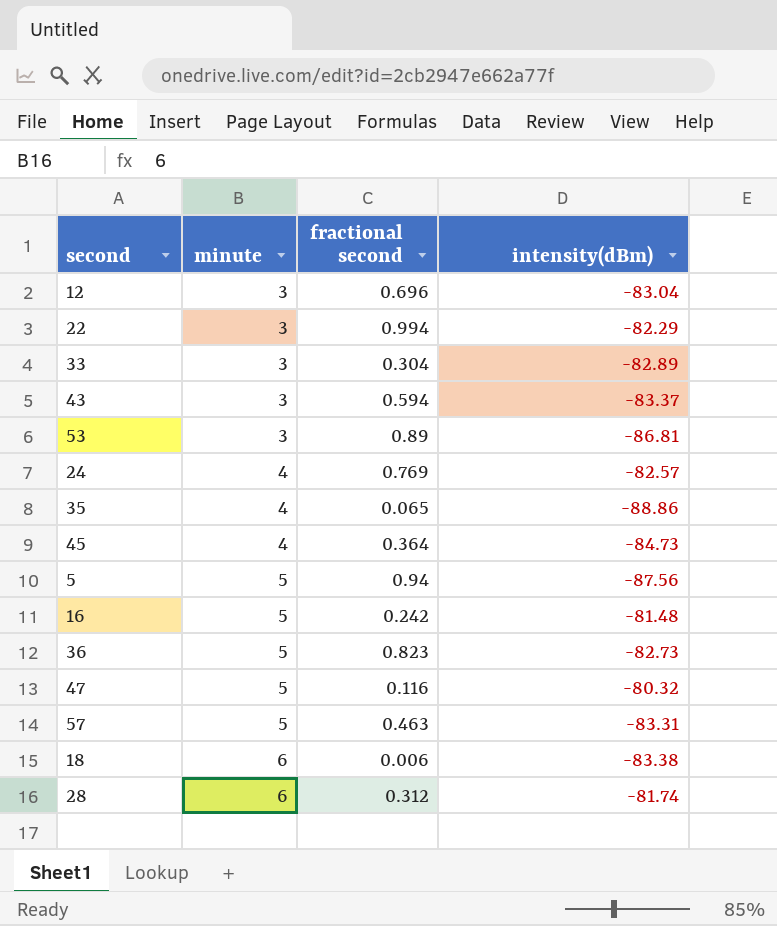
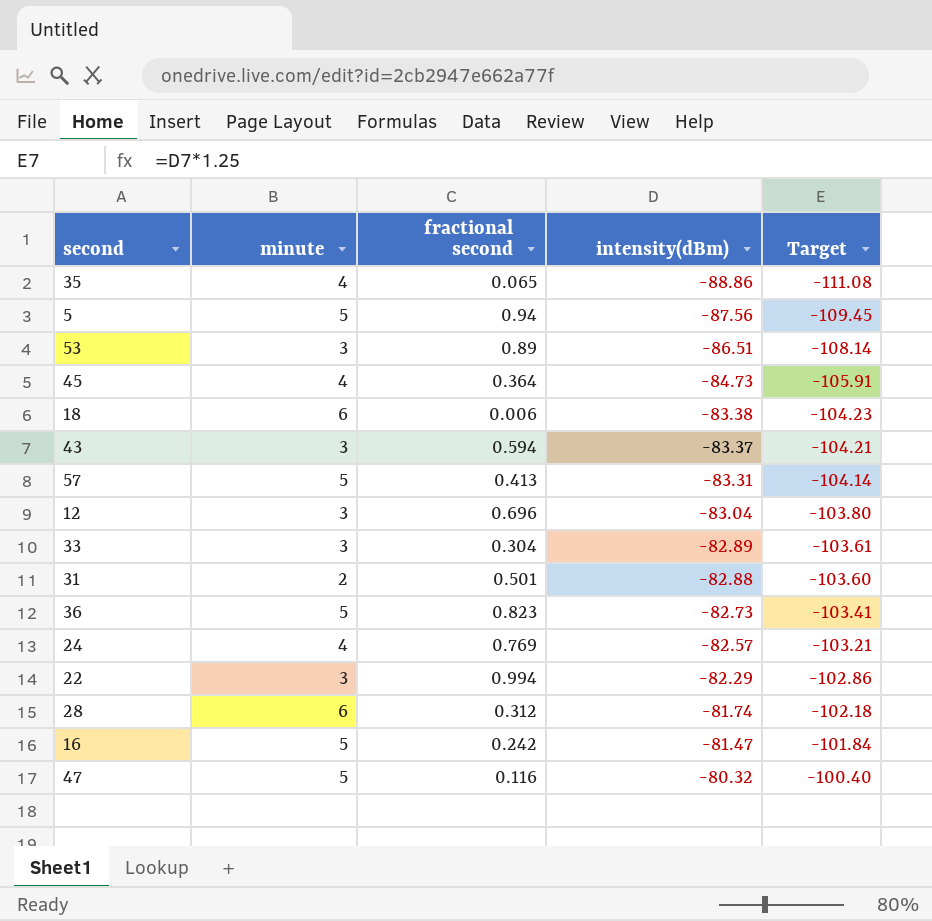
row order: minute ascending -> intensity(dBm) ascending
column Target | formula: none -> [intensity(dBm)] * 1.25
53 | intensity(dBm): -86.81 -> -86.51
57 | fractional second: 0.463 -> 0.413
row 31: none -> 2 | 0.501 | -82.88 | -103.60
16 | intensity(dBm): -81.48 -> -81.47

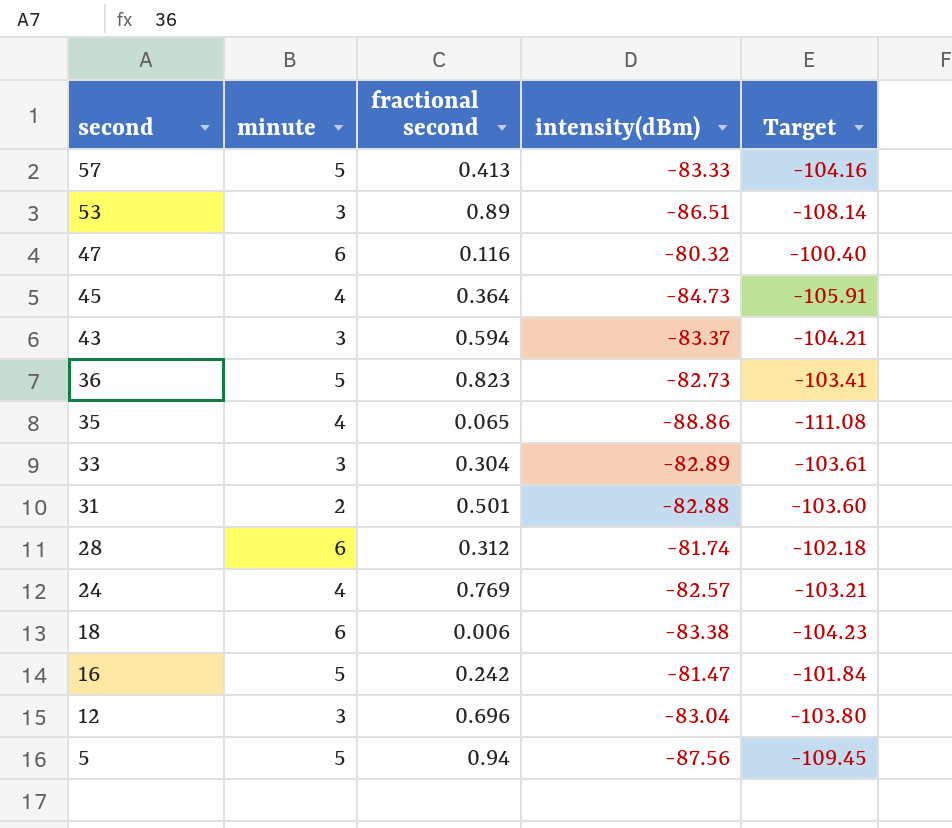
row order: intensity(dBm) ascending -> second descending
row 22: 3 | 0.994 | -82.29 | -102.86 -> none
57 | intensity(dBm): -83.31 -> -83.33
57 | Target: -104.14 -> -104.16
47 | minute: 5 -> 6

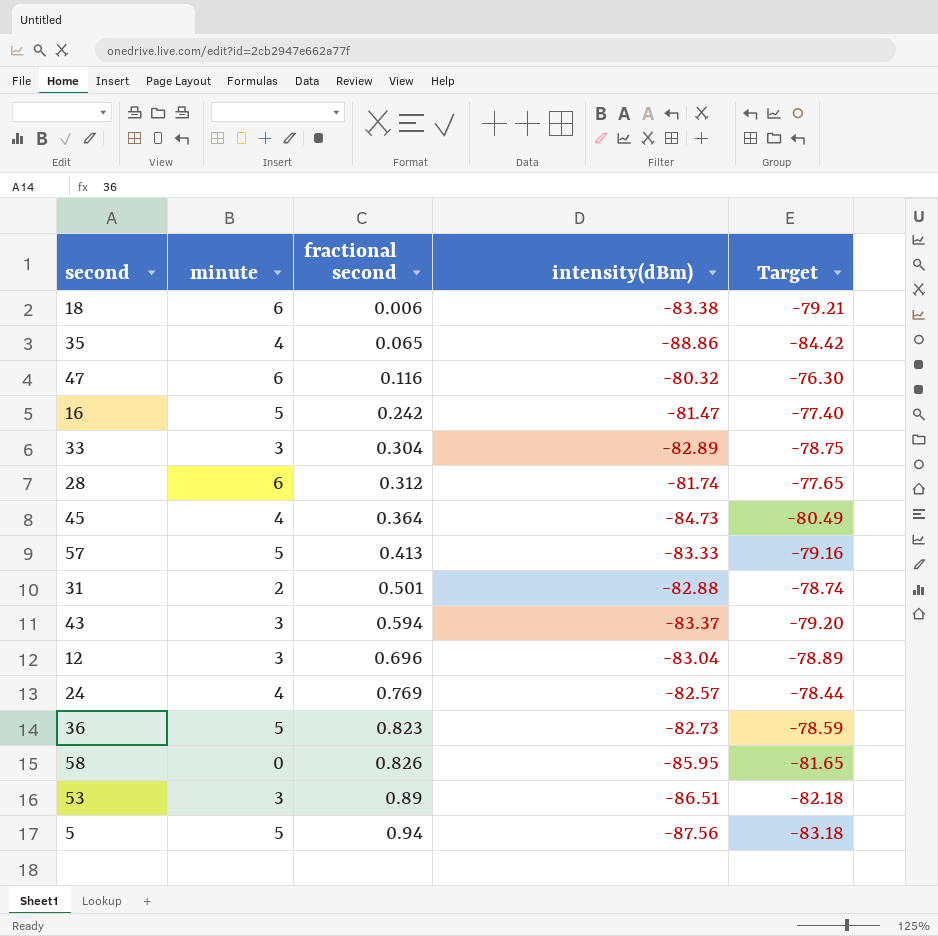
row order: second descending -> fractional second ascending
column Target | formula: [intensity(dBm)] * 1.25 -> [intensity(dBm)] * 0.95
row 58: none -> 0 | 0.826 | -85.95 | -81.65

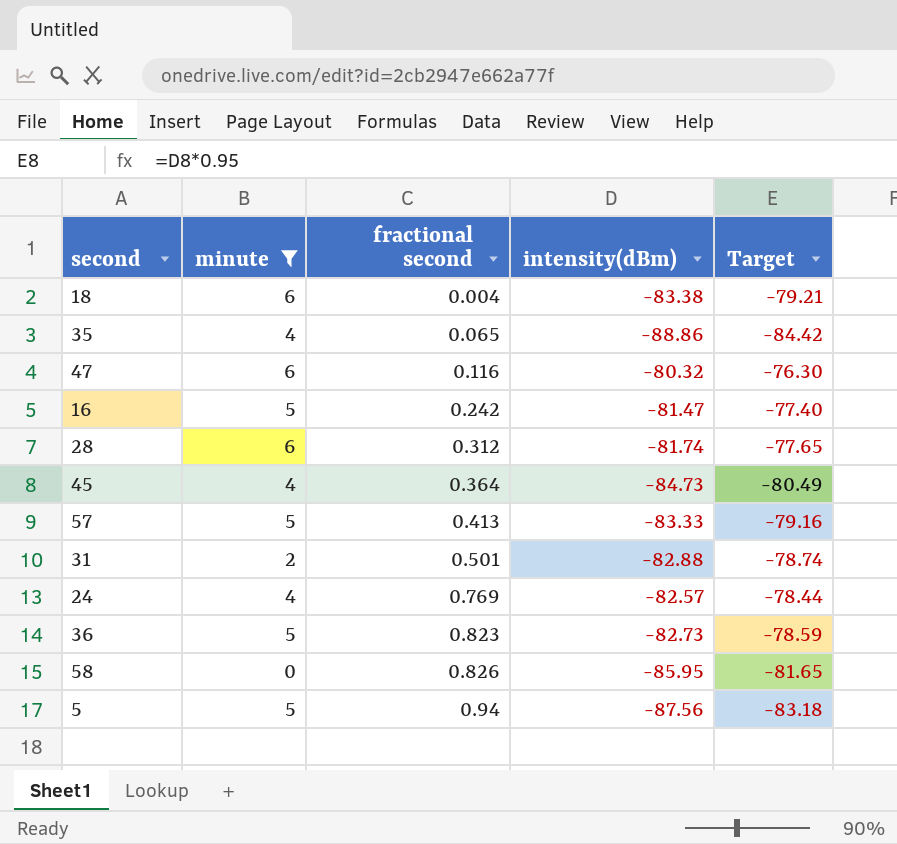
filter: none -> minute != 3
18 | fractional second: 0.006 -> 0.004

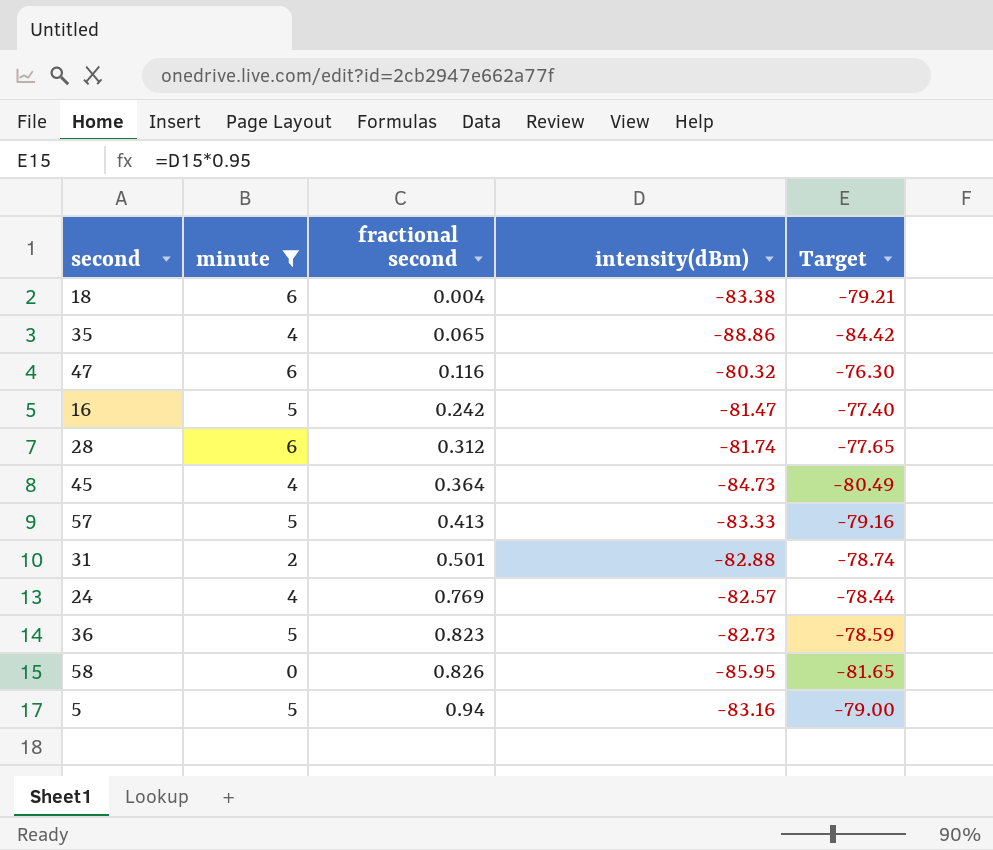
5 | intensity(dBm): -87.56 -> -83.16
5 | Target: -83.18 -> -79.00

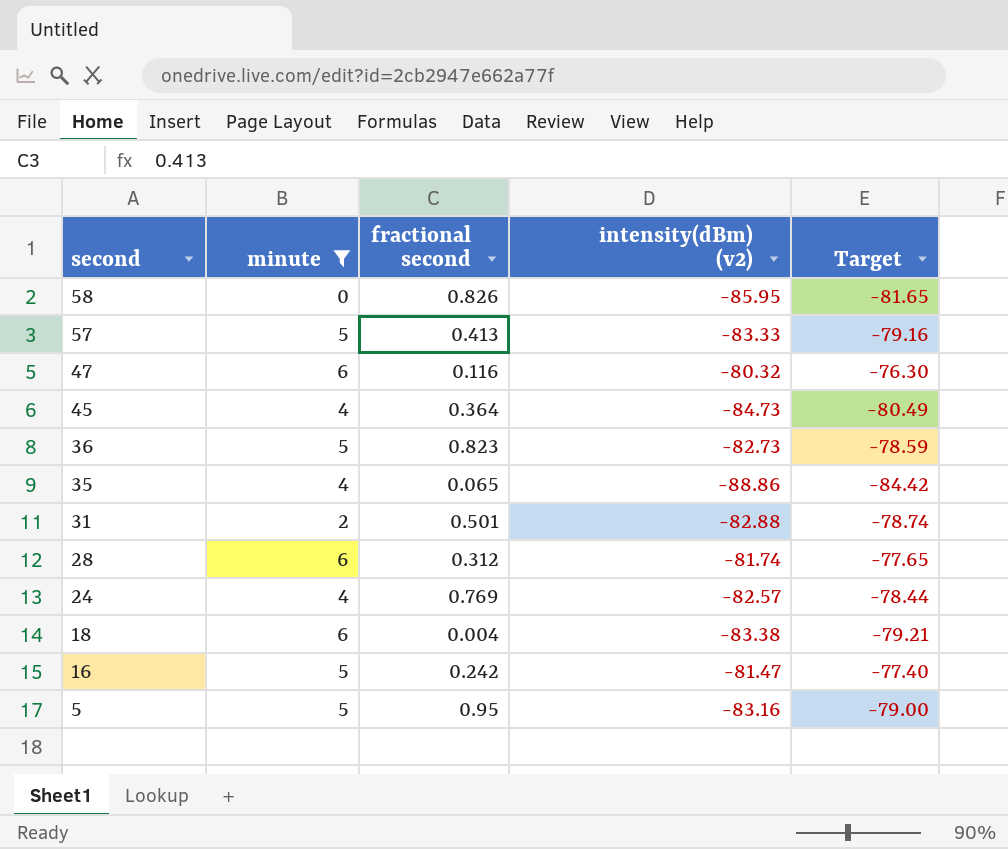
row order: fractional second ascending -> second descending
column name: intensity(dBm) -> intensity(dBm) (v2)
5 | fractional second: 0.94 -> 0.95

